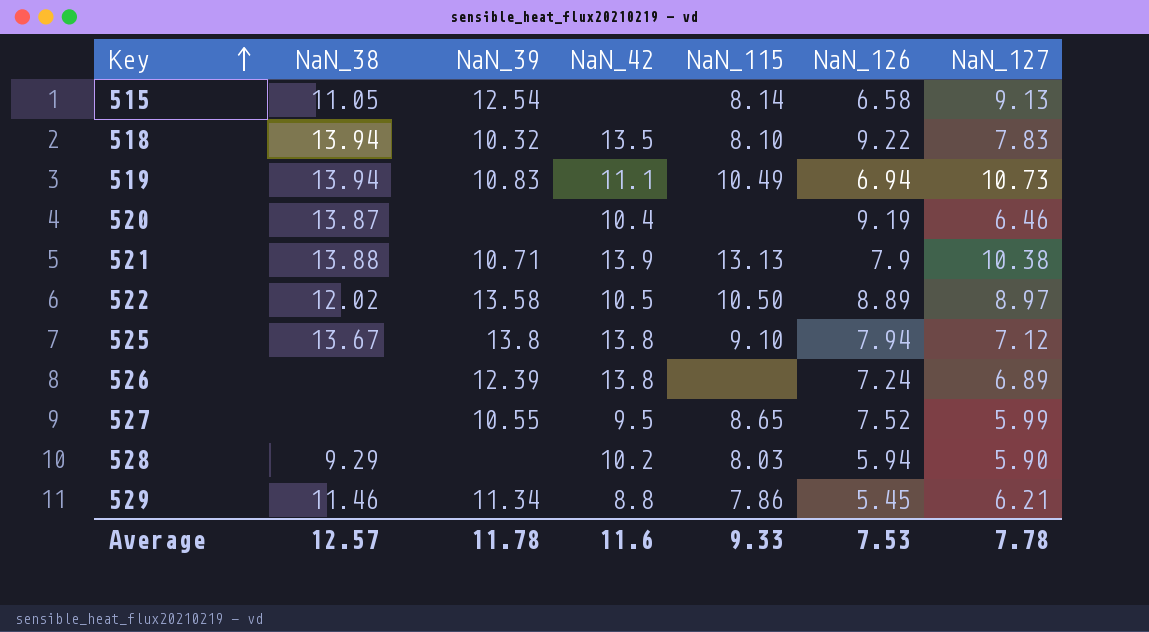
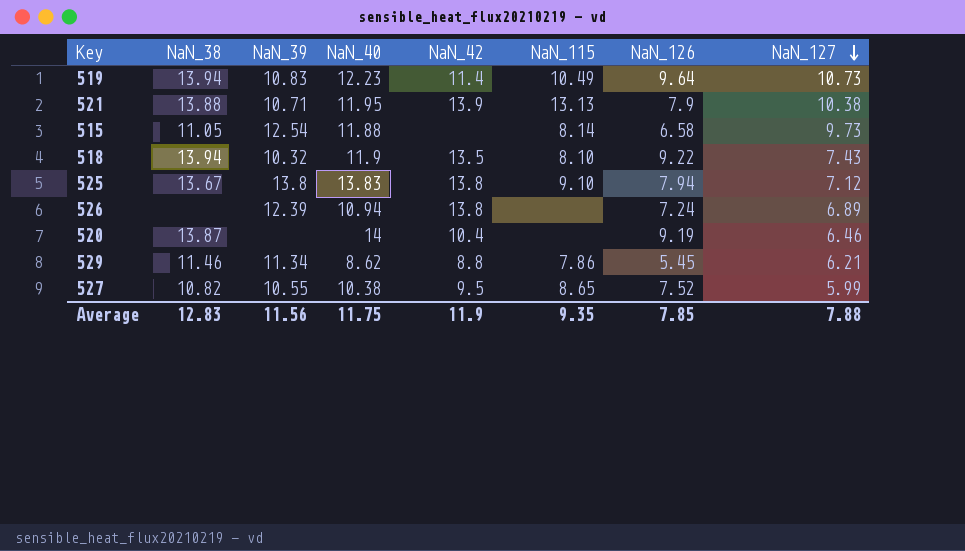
row order: Key ascending -> NaN_127 descending
column NaN_40 | position: none -> 4
row 522: 12.02 | 13.58 | 10.5 | 10.50 | 8.89 | 8.97 -> none
row 528: 9.29 | none | 10.2 | 8.03 | 5.94 | 5.90 -> none
519 | NaN_42: 11.1 -> 11.4
519 | NaN_126: 6.94 -> 9.64
515 | NaN_127: 9.13 -> 9.73
518 | NaN_127: 7.83 -> 7.43
527 | NaN_38: none -> 10.82
Average | NaN_38: 12.57 -> 12.83
Average | NaN_39: 11.78 -> 11.56
Average | NaN_42: 11.6 -> 11.9
Average | NaN_115: 9.33 -> 9.35
Average | NaN_126: 7.53 -> 7.85
Average | NaN_127: 7.78 -> 7.88

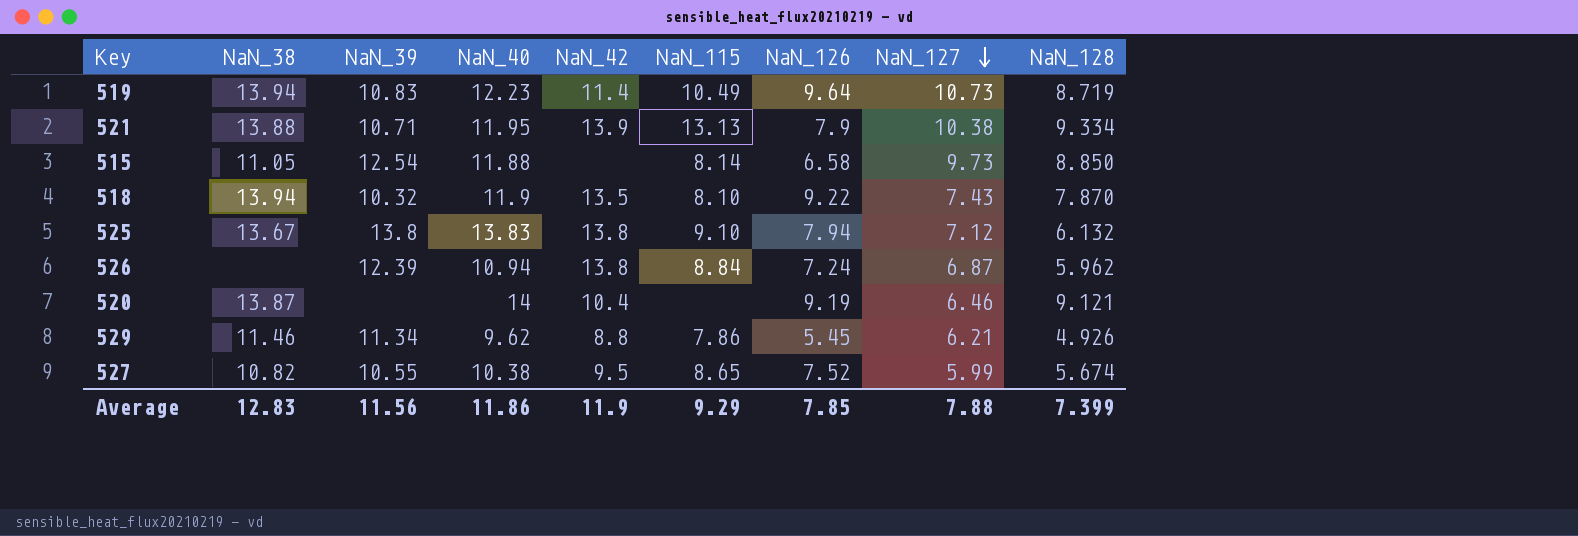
column NaN_128 | position: none -> 9
526 | NaN_115: none -> 8.84
526 | NaN_127: 6.89 -> 6.87
529 | NaN_40: 8.62 -> 9.62
Average | NaN_40: 11.75 -> 11.86
Average | NaN_115: 9.35 -> 9.29

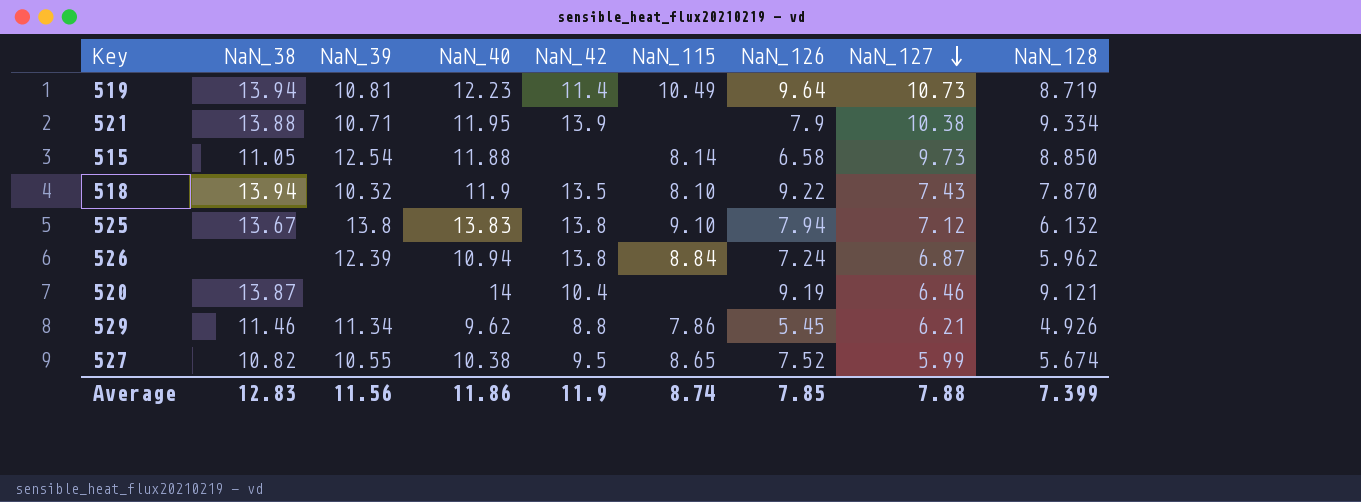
519 | NaN_39: 10.83 -> 10.81
521 | NaN_115: 13.13 -> none
Average | NaN_115: 9.29 -> 8.74

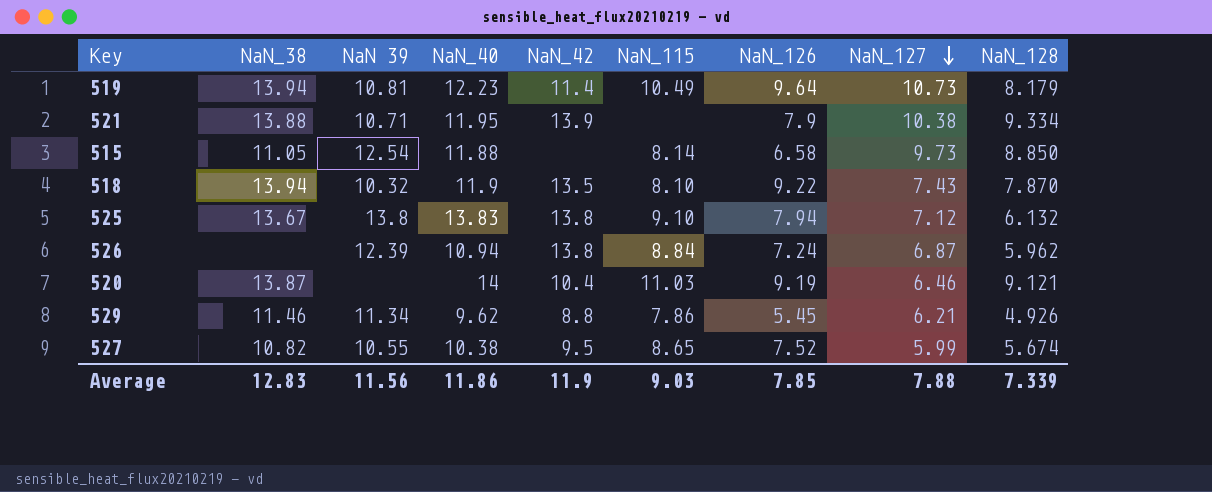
column name: NaN_39 -> NaN 39
519 | NaN_128: 8.719 -> 8.179
520 | NaN_115: none -> 11.03
Average | NaN_115: 8.74 -> 9.03
Average | NaN_128: 7.399 -> 7.339

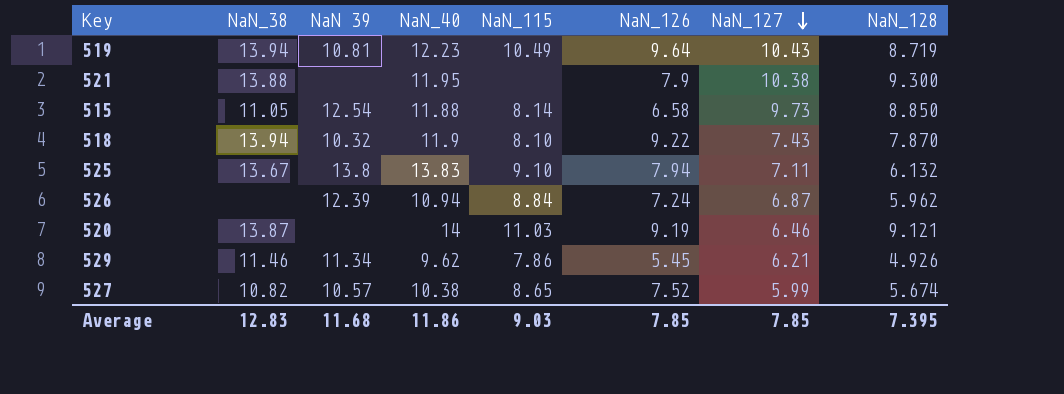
column NaN_42 | position: 5 -> none
519 | NaN_127: 10.73 -> 10.43
519 | NaN_128: 8.179 -> 8.719
521 | NaN 39: 10.71 -> none
521 | NaN_128: 9.334 -> 9.300
525 | NaN_127: 7.12 -> 7.11
527 | NaN 39: 10.55 -> 10.57
Average | NaN 39: 11.56 -> 11.68
Average | NaN_127: 7.88 -> 7.85
Average | NaN_128: 7.339 -> 7.395

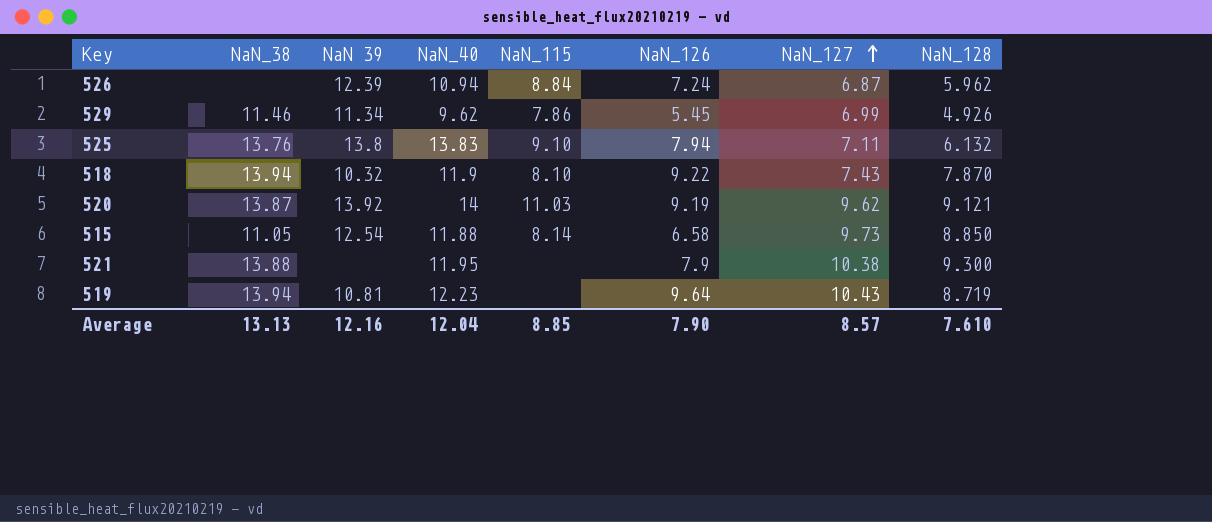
row order: NaN_127 descending -> NaN_127 ascending
row 527: 10.82 | 10.57 | 10.38 | 8.65 | 7.52 | 5.99 | 5.674 -> none
529 | NaN_127: 6.21 -> 6.99
525 | NaN_38: 13.67 -> 13.76
520 | NaN 39: none -> 13.92
520 | NaN_127: 6.46 -> 9.62
519 | NaN_115: 10.49 -> none
Average | NaN_38: 12.83 -> 13.13
Average | NaN 39: 11.68 -> 12.16
Average | NaN_40: 11.86 -> 12.04
Average | NaN_115: 9.03 -> 8.85
Average | NaN_126: 7.85 -> 7.90
Average | NaN_127: 7.85 -> 8.57
Average | NaN_128: 7.395 -> 7.610

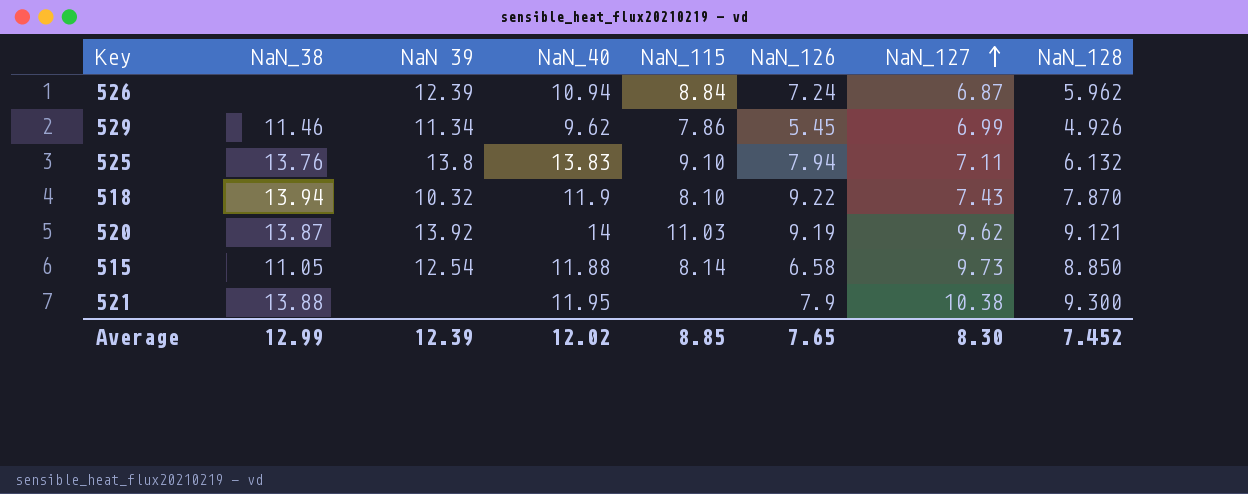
row 519: 13.94 | 10.81 | 12.23 | none | 9.64 | 10.43 | 8.719 -> none
Average | NaN_38: 13.13 -> 12.99
Average | NaN 39: 12.16 -> 12.39
Average | NaN_40: 12.04 -> 12.02
Average | NaN_126: 7.90 -> 7.65
Average | NaN_127: 8.57 -> 8.30
Average | NaN_128: 7.610 -> 7.452

